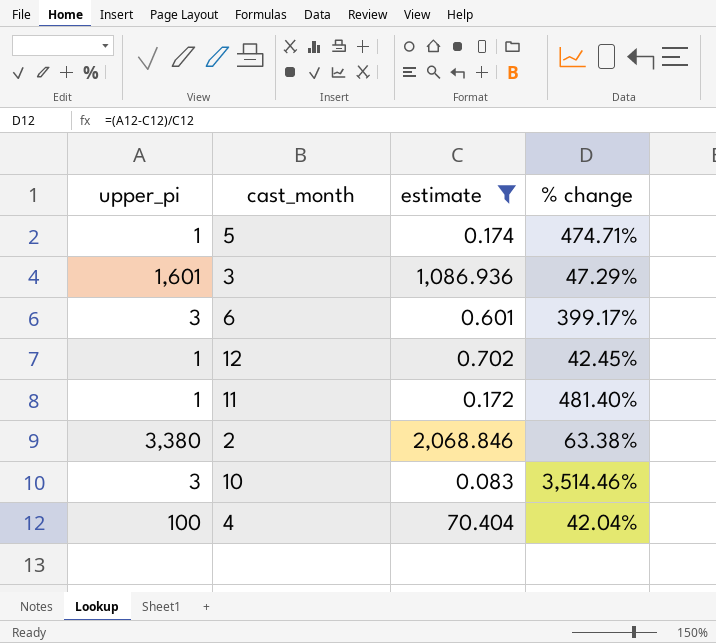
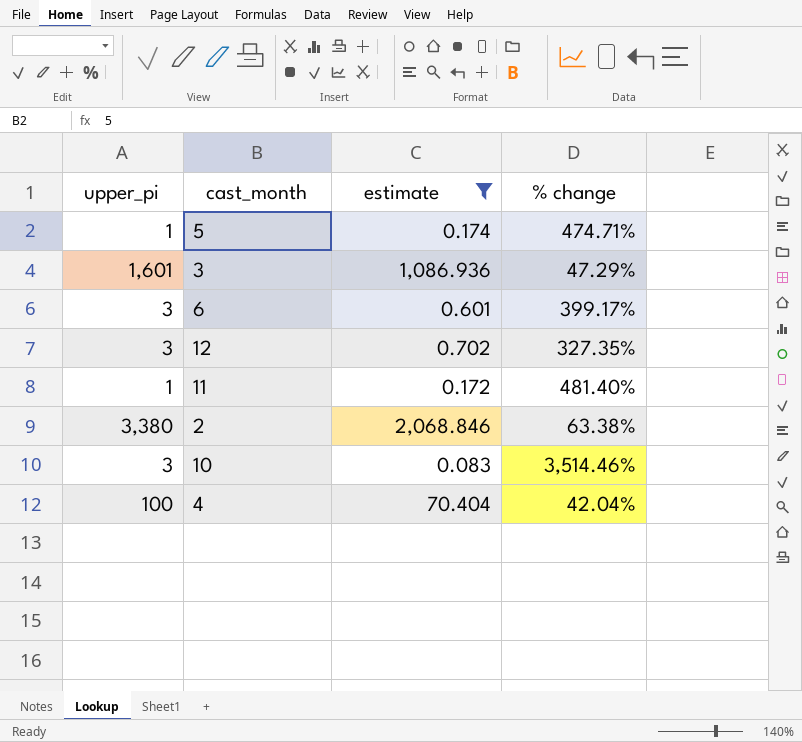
12 | upper_pi: 1 -> 3
12 | % change: 42.45% -> 327.35%

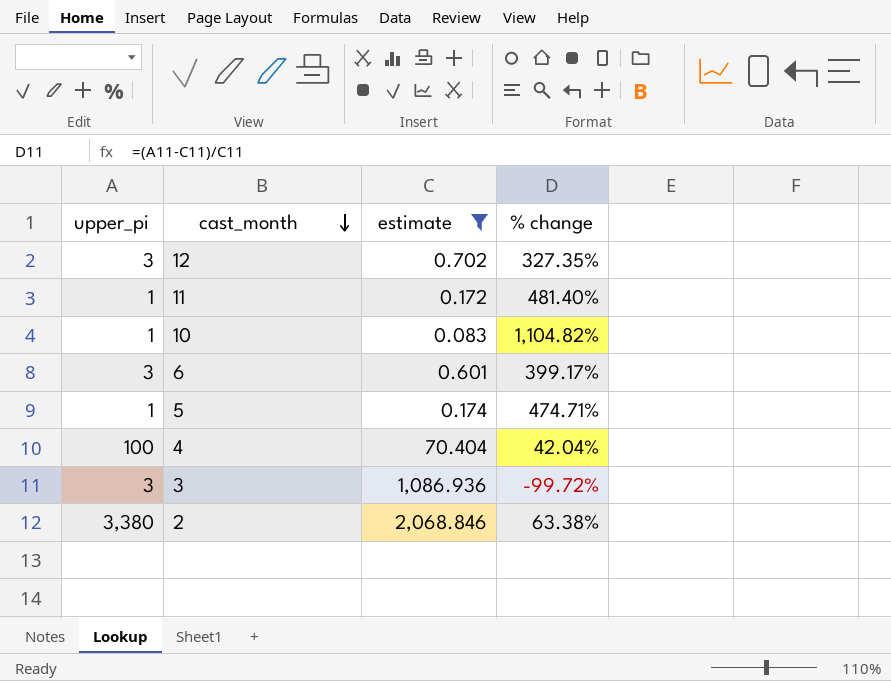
row order: none -> cast_month descending
10 | upper_pi: 3 -> 1
10 | % change: 3,514.46% -> 1,104.82%
3 | upper_pi: 1,601 -> 3
3 | % change: 47.29% -> -99.72%

